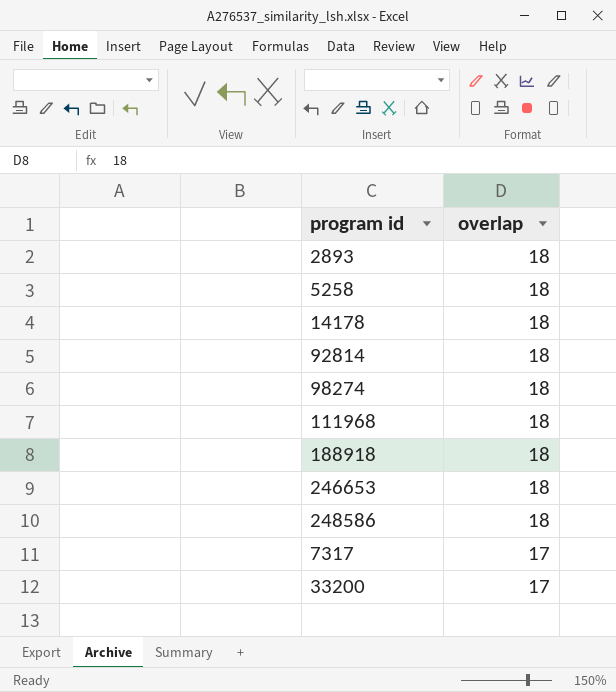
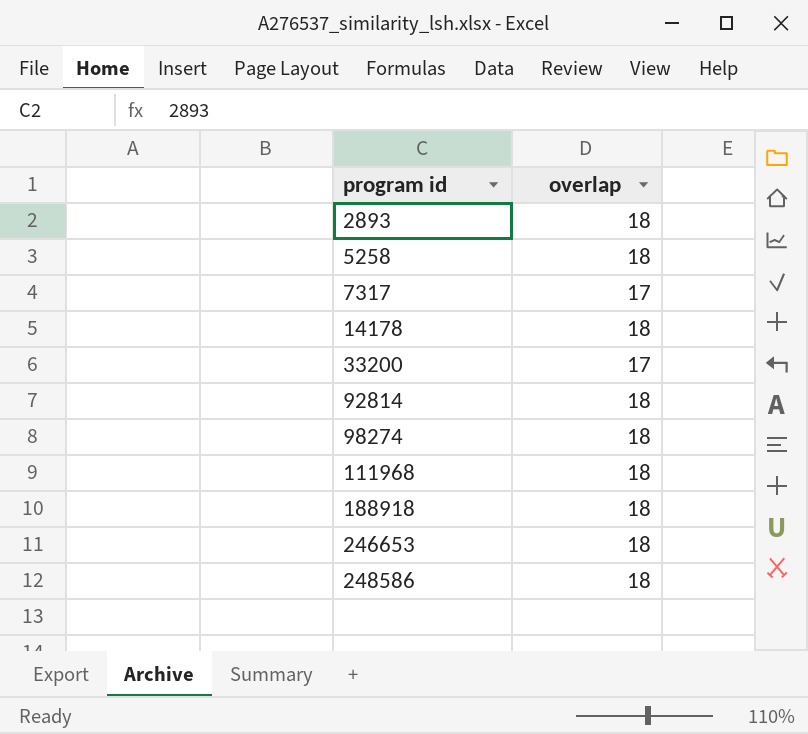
row order: overlap descending -> program id ascending

